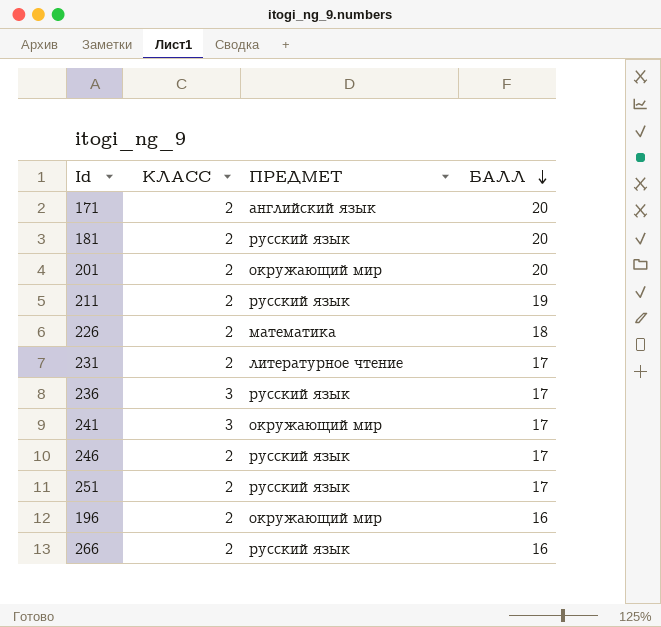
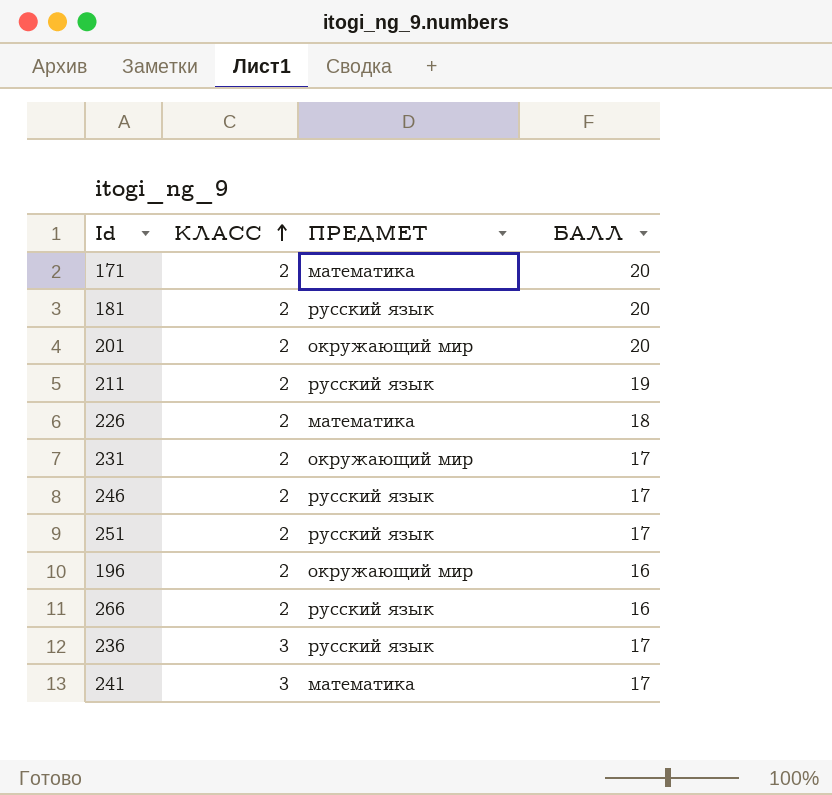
row order: БАЛЛ descending -> КЛАСС ascending
171 | ПРЕДМЕТ: английский язык -> математика
231 | ПРЕДМЕТ: литературное чтение -> окружающий мир
241 | ПРЕДМЕТ: окружающий мир -> математика

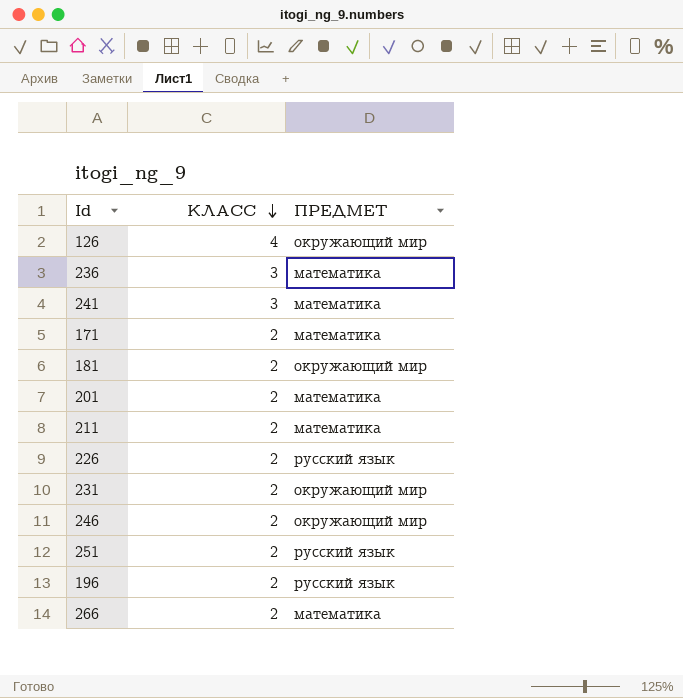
row order: КЛАСС ascending -> КЛАСС descending
column БАЛЛ | position: 4 -> none
row 126: none -> 4 | окружающий мир
236 | ПРЕДМЕТ: русский язык -> математика
181 | ПРЕДМЕТ: русский язык -> окружающий мир
201 | ПРЕДМЕТ: окружающий мир -> математика
211 | ПРЕДМЕТ: русский язык -> математика
226 | ПРЕДМЕТ: математика -> русский язык
246 | ПРЕДМЕТ: русский язык -> окружающий мир
196 | ПРЕДМЕТ: окружающий мир -> русский язык
266 | ПРЕДМЕТ: русский язык -> математика

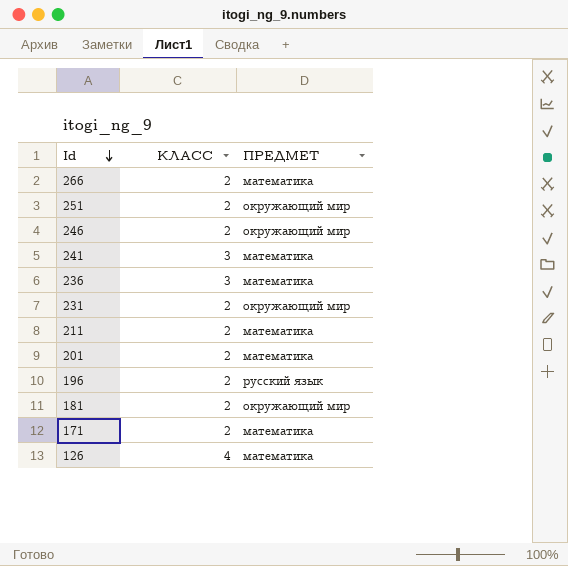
row order: КЛАСС descending -> Id descending
row 226: 2 | русский язык -> none
251 | ПРЕДМЕТ: русский язык -> окружающий мир
126 | ПРЕДМЕТ: окружающий мир -> математика

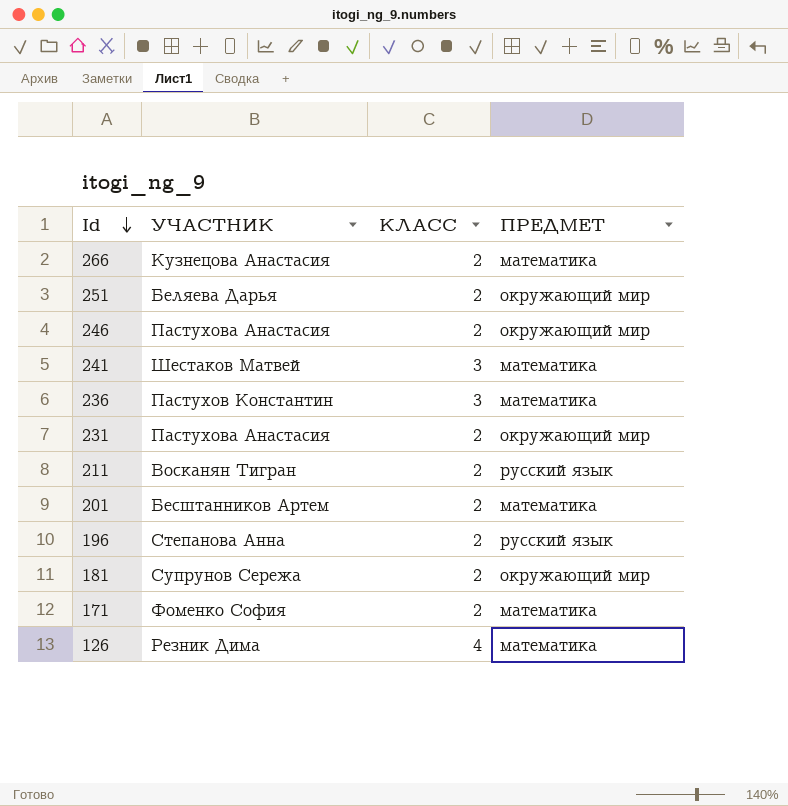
column УЧАСТНИК | position: none -> 2
211 | ПРЕДМЕТ: математика -> русский язык

